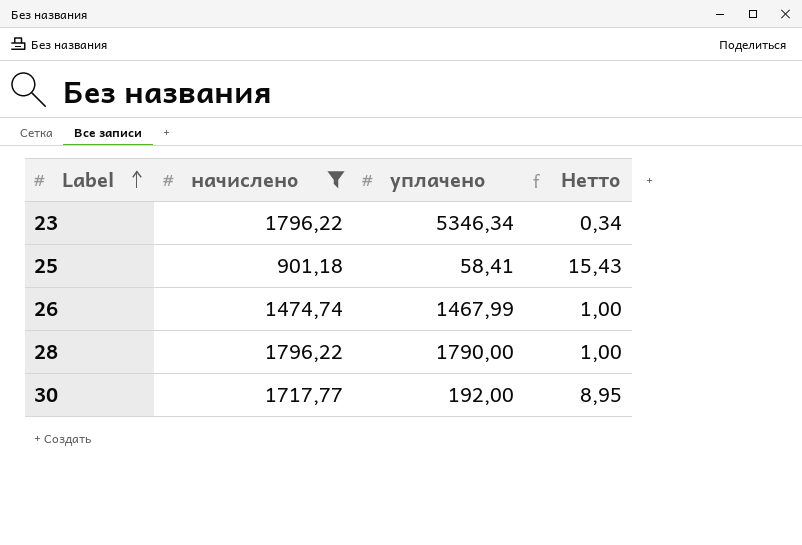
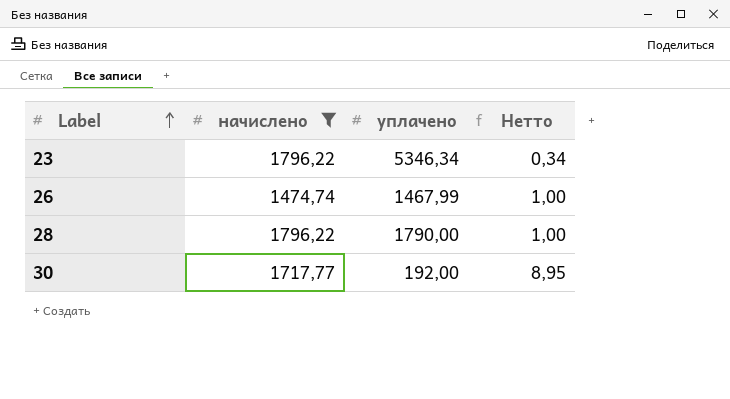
row 25: 901,18 | 58,41 | 15,43 -> none

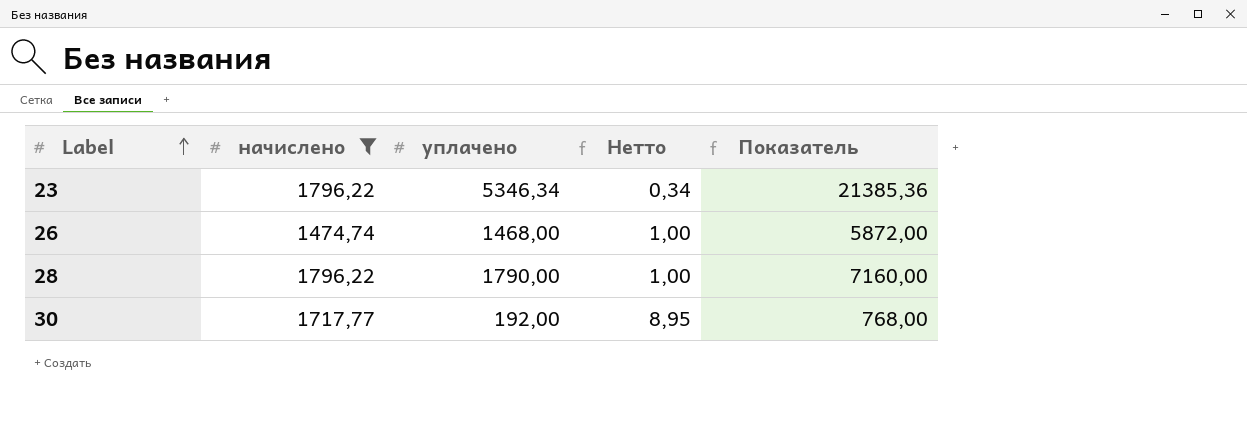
column Показатель | formula: none -> [уплачено] * 4
26 | уплачено: 1467,99 -> 1468,00

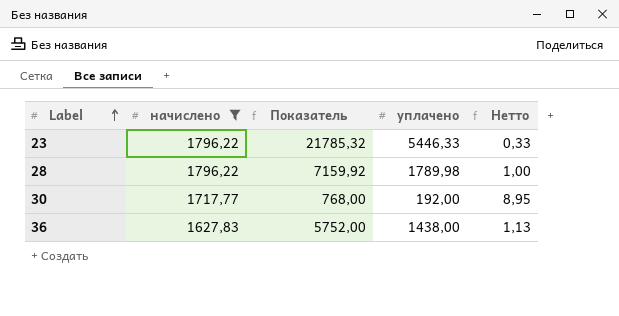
column Показатель | position: 5 -> 3
row 26: 1474,74 | 1468,00 | 1,00 | 5872,00 -> none
23 | Показатель: 21385,36 -> 21785,32
23 | уплачено: 5346,34 -> 5446,33
23 | Нетто: 0,34 -> 0,33
28 | Показатель: 7160,00 -> 7159,92
28 | уплачено: 1790,00 -> 1789,98
row 36: none -> 1627,83 | 5752,00 | 1438,00 | 1,13

